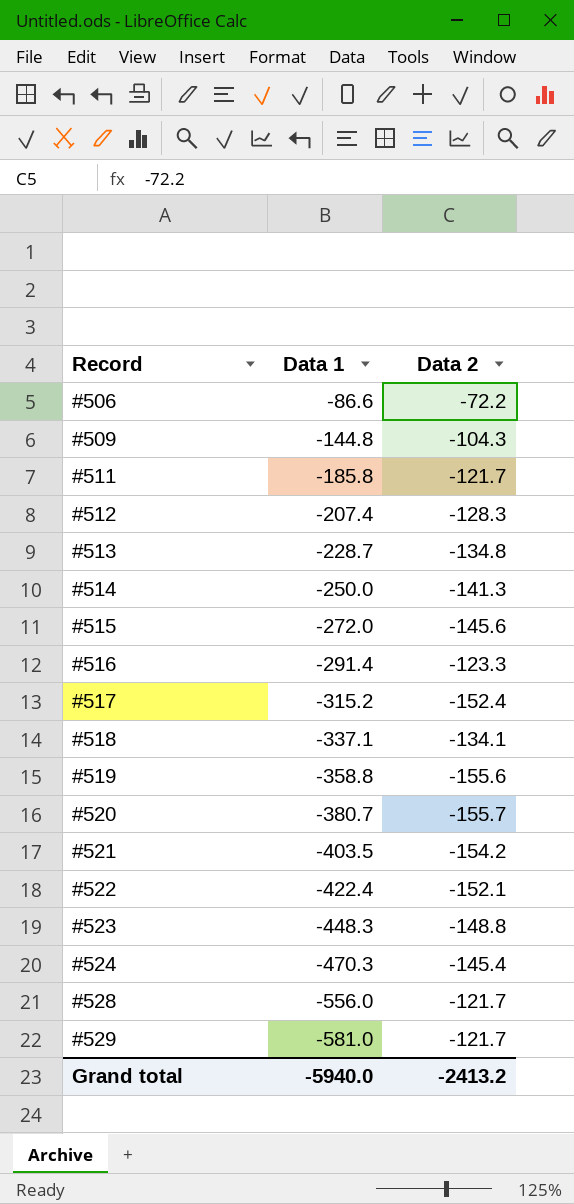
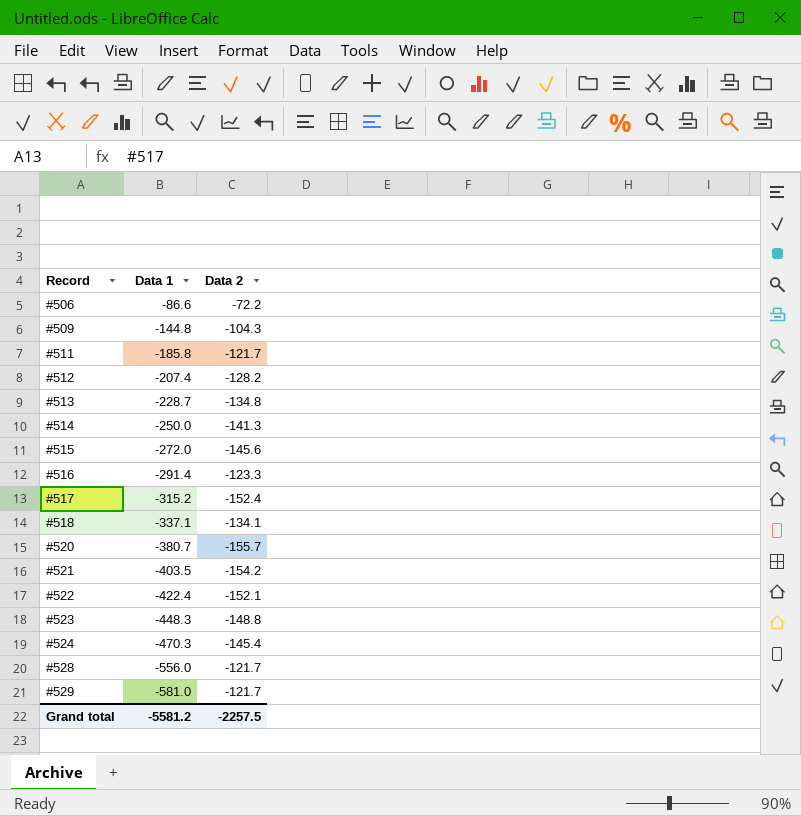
row #519: -358.8 | -155.6 -> none
#512 | Data 2: -128.3 -> -128.2
Grand total | Data 1: -5940.0 -> -5581.2
Grand total | Data 2: -2413.2 -> -2257.5

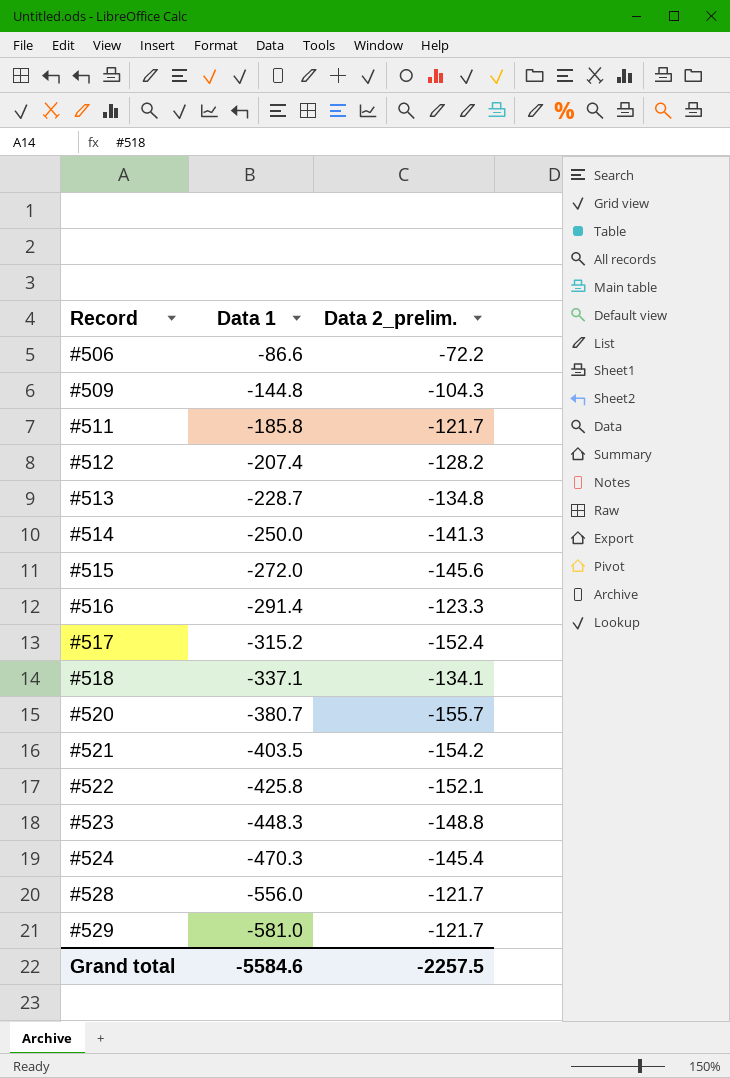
column name: Data 2 -> Data 2_prelim.
#522 | Data 1: -422.4 -> -425.8
Grand total | Data 1: -5581.2 -> -5584.6

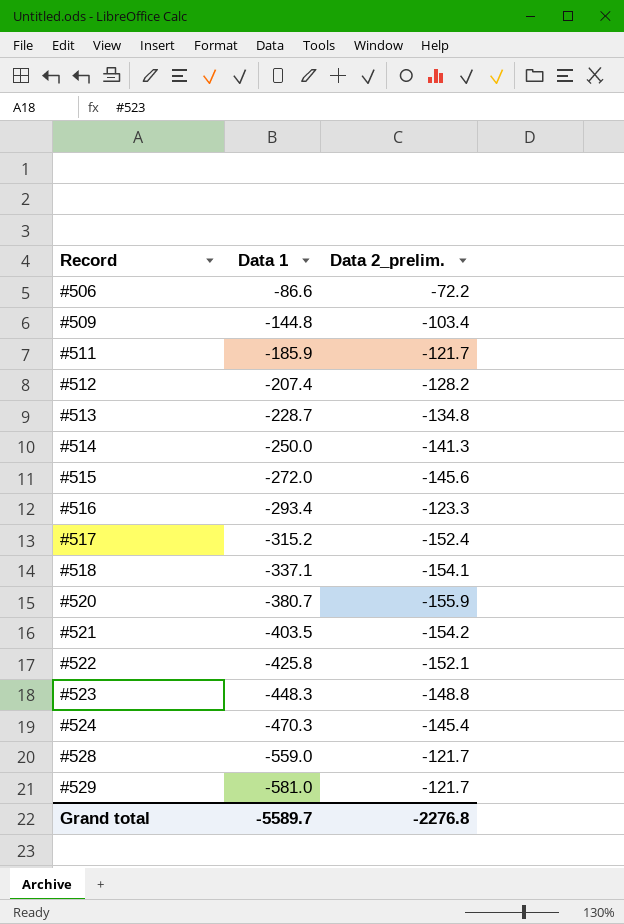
#509 | Data 2_prelim.: -104.3 -> -103.4
#511 | Data 1: -185.8 -> -185.9
#516 | Data 1: -291.4 -> -293.4
#518 | Data 2_prelim.: -134.1 -> -154.1
#520 | Data 2_prelim.: -155.7 -> -155.9
#528 | Data 1: -556.0 -> -559.0
Grand total | Data 1: -5584.6 -> -5589.7
Grand total | Data 2_prelim.: -2257.5 -> -2276.8

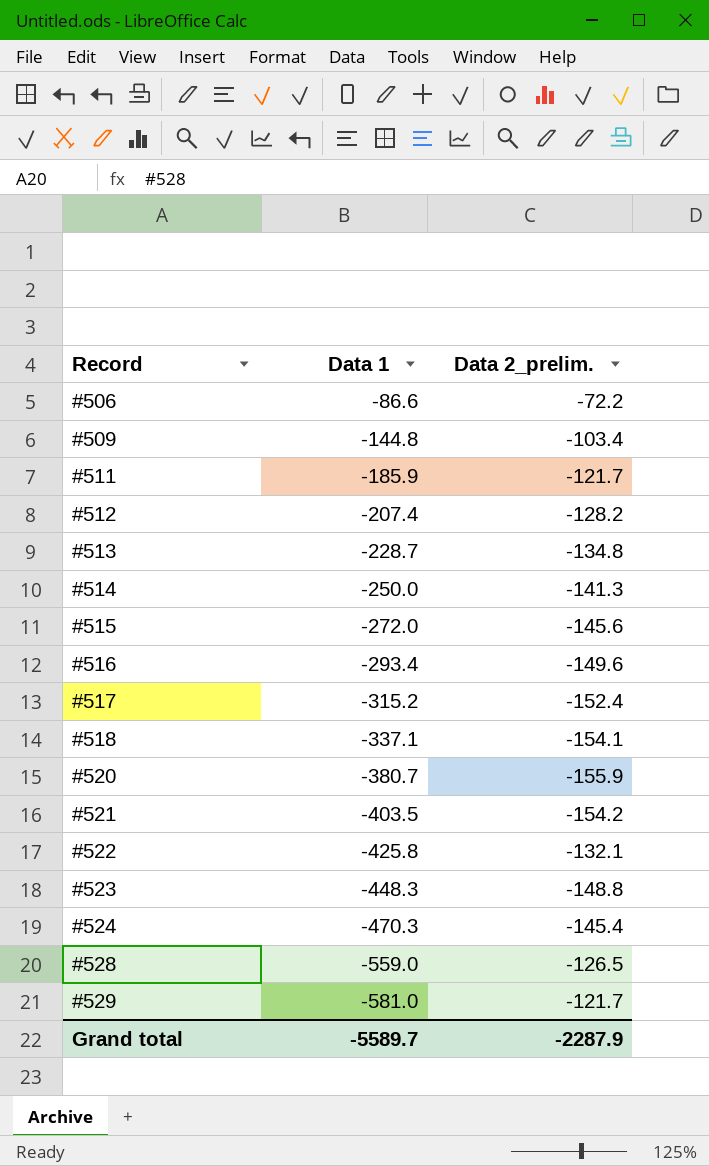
#516 | Data 2_prelim.: -123.3 -> -149.6
#522 | Data 2_prelim.: -152.1 -> -132.1
#528 | Data 2_prelim.: -121.7 -> -126.5
Grand total | Data 2_prelim.: -2276.8 -> -2287.9

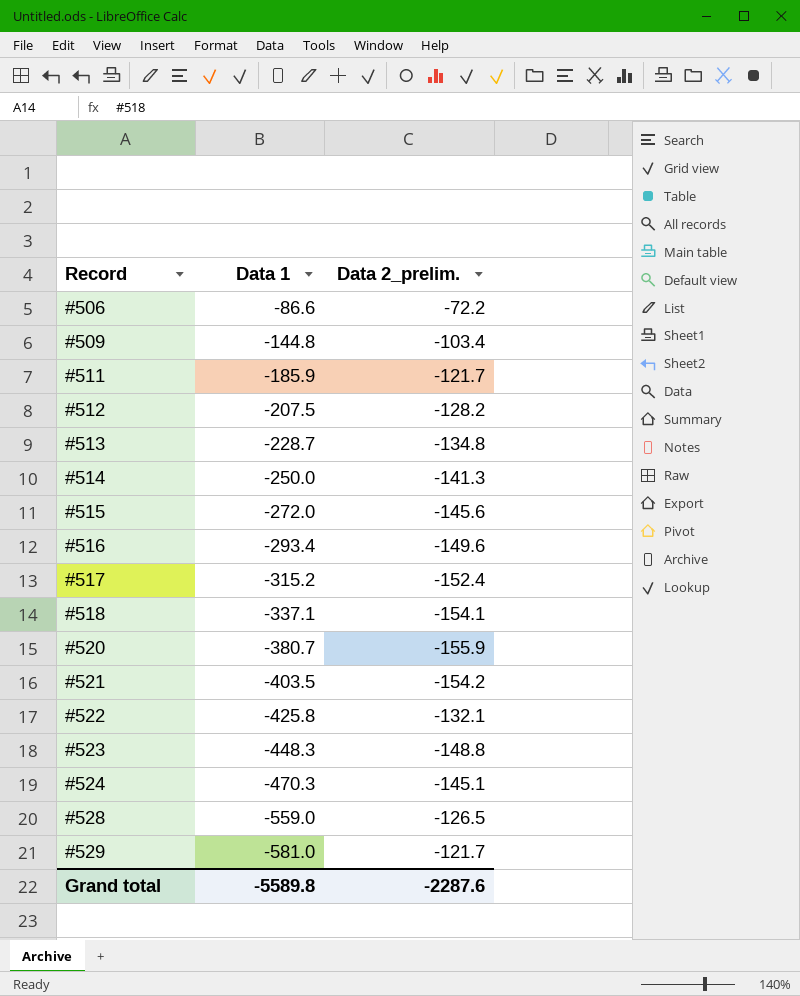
#512 | Data 1: -207.4 -> -207.5
#524 | Data 2_prelim.: -145.4 -> -145.1
Grand total | Data 1: -5589.7 -> -5589.8
Grand total | Data 2_prelim.: -2287.9 -> -2287.6

